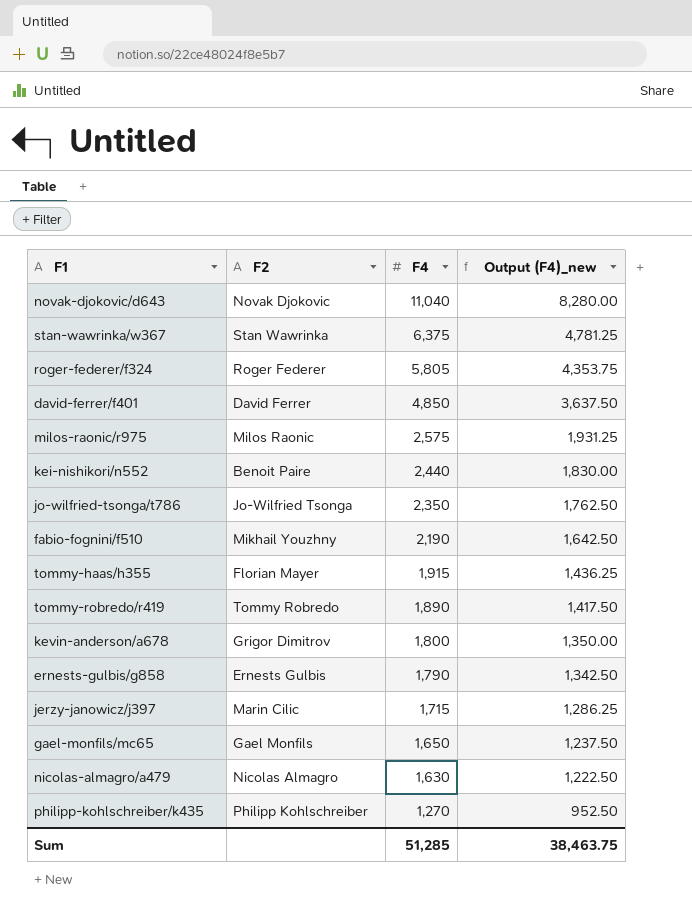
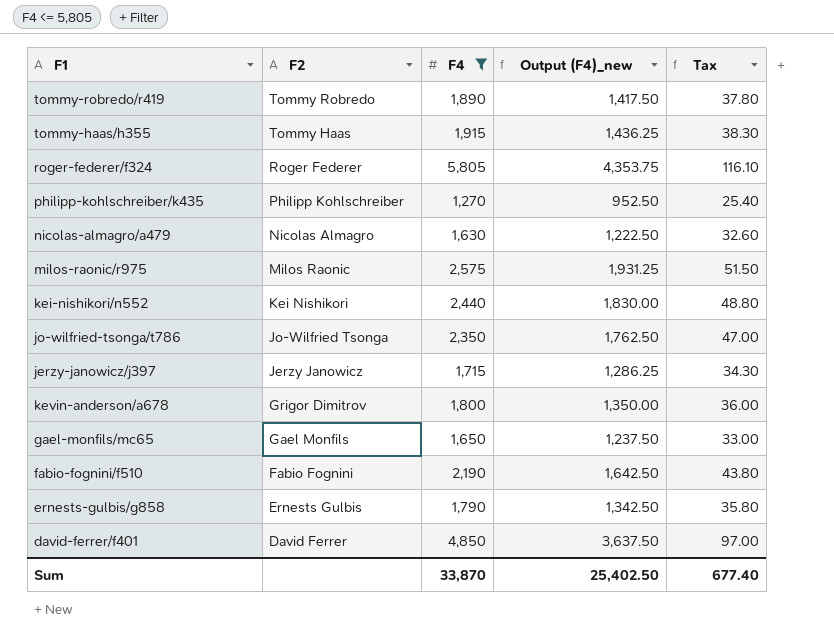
filter: none -> F4 <= 5,805
row order: F4 descending -> F2 descending
column Tax | formula: none -> [F4] * 0.02
tommy-haas/h355 | F2: Florian Mayer -> Tommy Haas
kei-nishikori/n552 | F2: Benoit Paire -> Kei Nishikori
jerzy-janowicz/j397 | F2: Marin Cilic -> Jerzy Janowicz
fabio-fognini/f510 | F2: Mikhail Youzhny -> Fabio Fognini
Sum | F4: 51,285 -> 33,870
Sum | Output (F4)_new: 38,463.75 -> 25,402.50

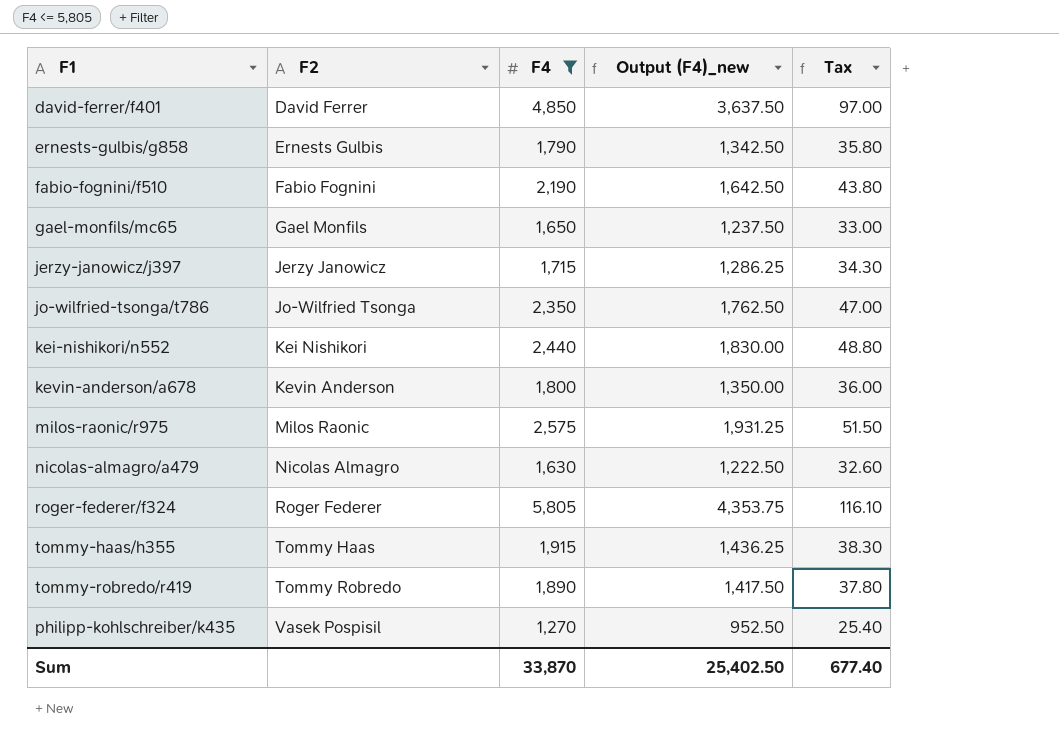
row order: F2 descending -> F2 ascending
kevin-anderson/a678 | F2: Grigor Dimitrov -> Kevin Anderson
philipp-kohlschreiber/k435 | F2: Philipp Kohlschreiber -> Vasek Pospisil

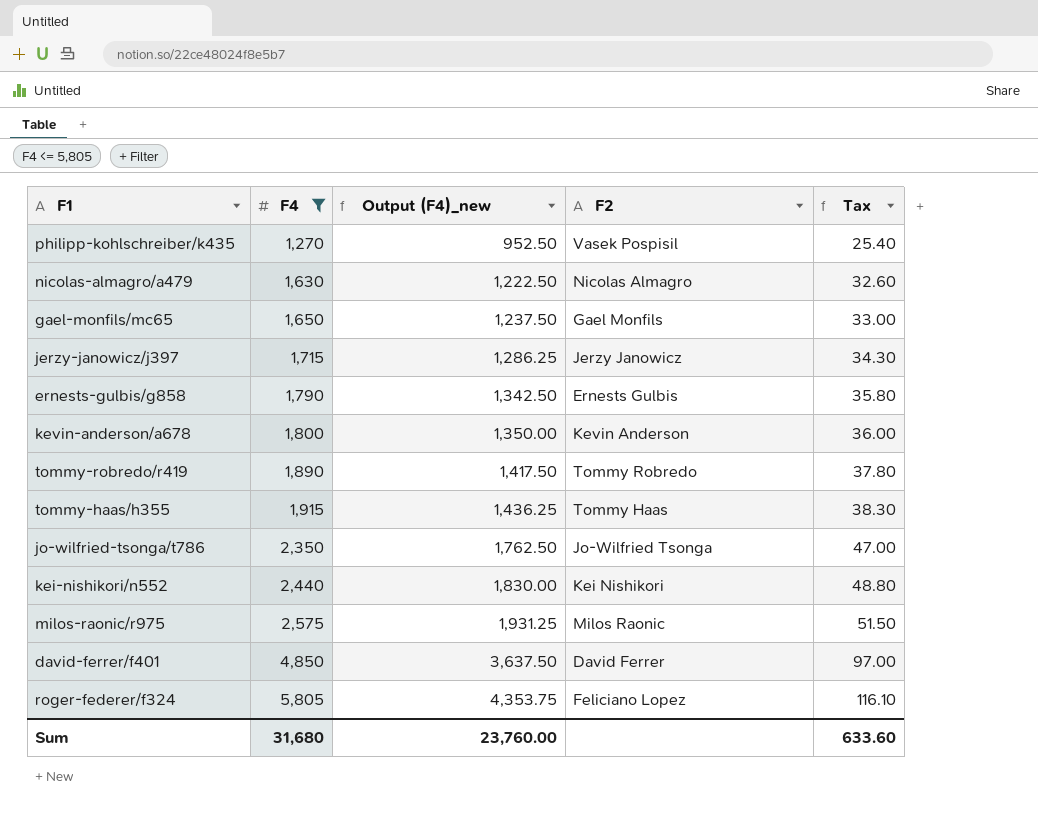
row order: F2 ascending -> F4 ascending
column F2 | position: 2 -> 4
row fabio-fognini/f510: Fabio Fognini | 2,190 | 1,642.50 | 43.80 -> none
roger-federer/f324 | F2: Roger Federer -> Feliciano Lopez
Sum | F4: 33,870 -> 31,680
Sum | Output (F4)_new: 25,402.50 -> 23,760.00
Sum | Tax: 677.40 -> 633.60

